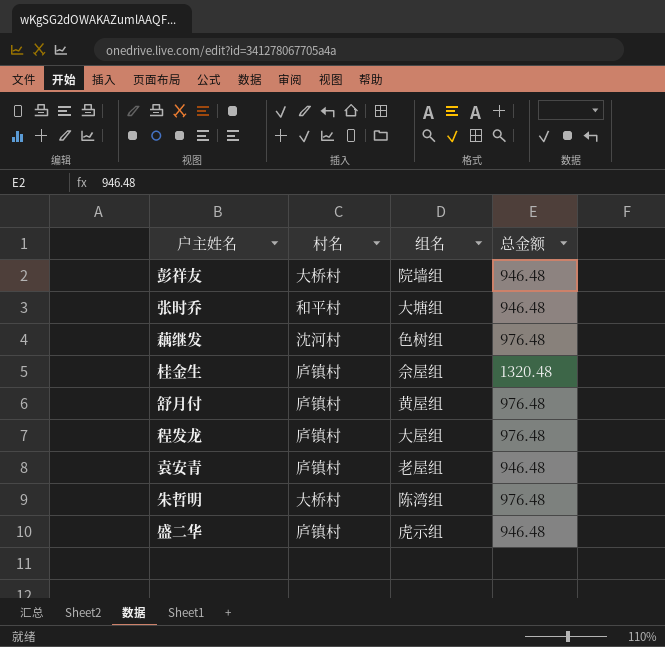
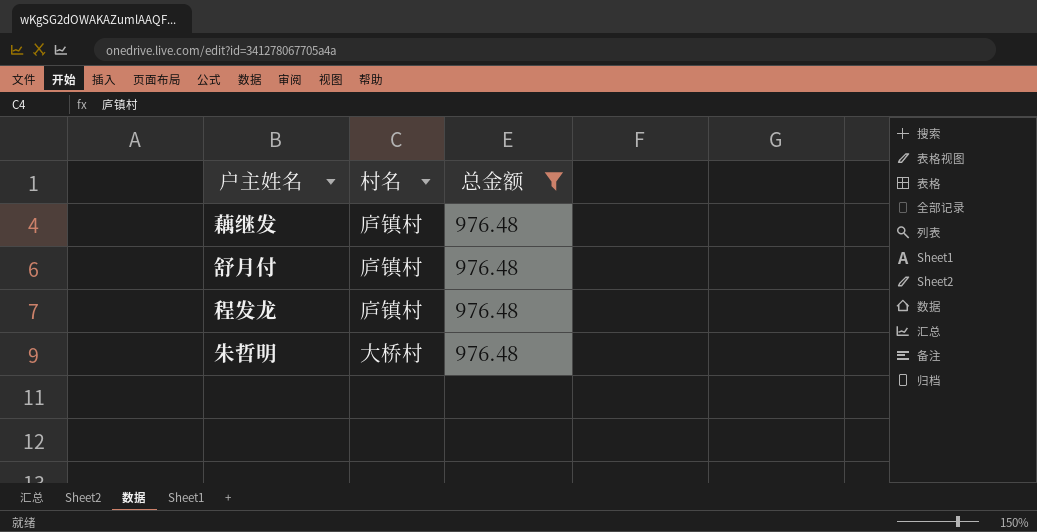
filter: none -> 总金额 = 976.48
column 组名 | position: 3 -> none
藕继发 | 村名: 沈河村 -> 庐镇村

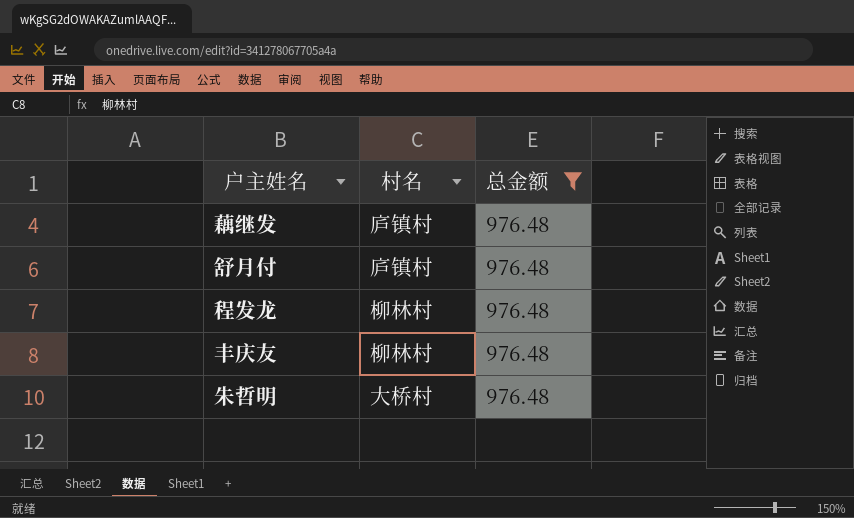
程发龙 | 村名: 庐镇村 -> 柳林村
row 丰庆友: none -> 柳林村 | 976.48

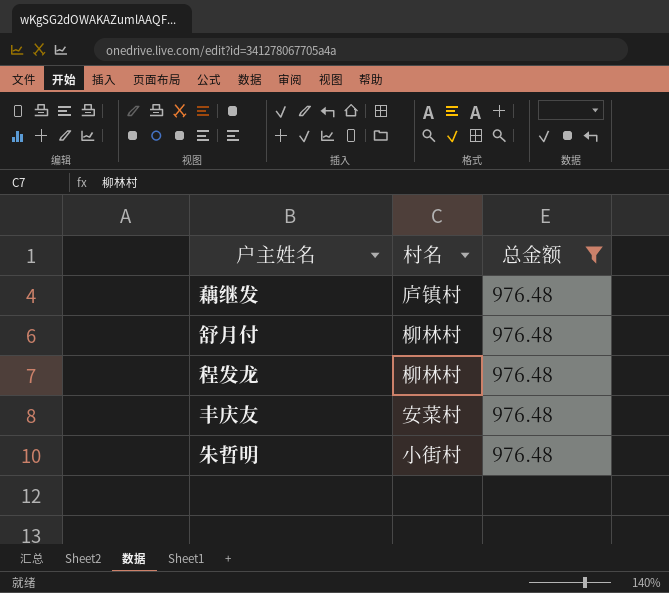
舒月付 | 村名: 庐镇村 -> 柳林村
丰庆友 | 村名: 柳林村 -> 安菜村
朱哲明 | 村名: 大桥村 -> 小街村

